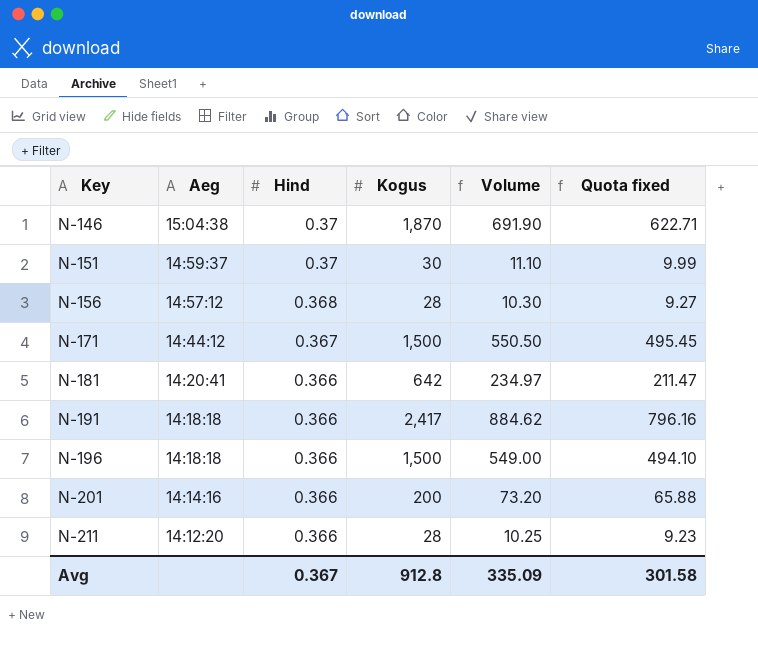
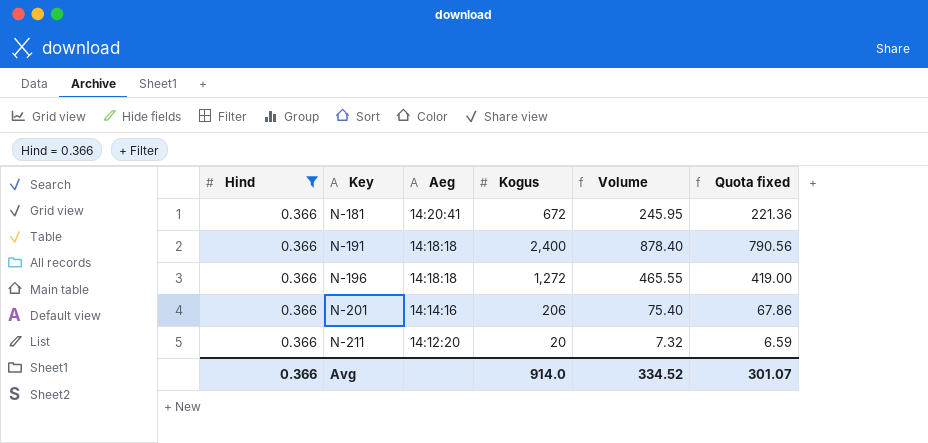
filter: none -> Hind = 0.366
column Hind | position: 3 -> 1
N-181 | Kogus: 642 -> 672
N-181 | Volume: 234.97 -> 245.95
N-181 | Quota fixed: 211.47 -> 221.36
N-191 | Kogus: 2,417 -> 2,400
N-191 | Volume: 884.62 -> 878.40
N-191 | Quota fixed: 796.16 -> 790.56
N-196 | Kogus: 1,500 -> 1,272
N-196 | Volume: 549.00 -> 465.55
N-196 | Quota fixed: 494.10 -> 419.00
N-201 | Kogus: 200 -> 206
N-201 | Volume: 73.20 -> 75.40
N-201 | Quota fixed: 65.88 -> 67.86
N-211 | Kogus: 28 -> 20
N-211 | Volume: 10.25 -> 7.32
N-211 | Quota fixed: 9.23 -> 6.59
Avg | Hind: 0.367 -> 0.366
Avg | Kogus: 912.8 -> 914.0
Avg | Volume: 335.09 -> 334.52
Avg | Quota fixed: 301.58 -> 301.07

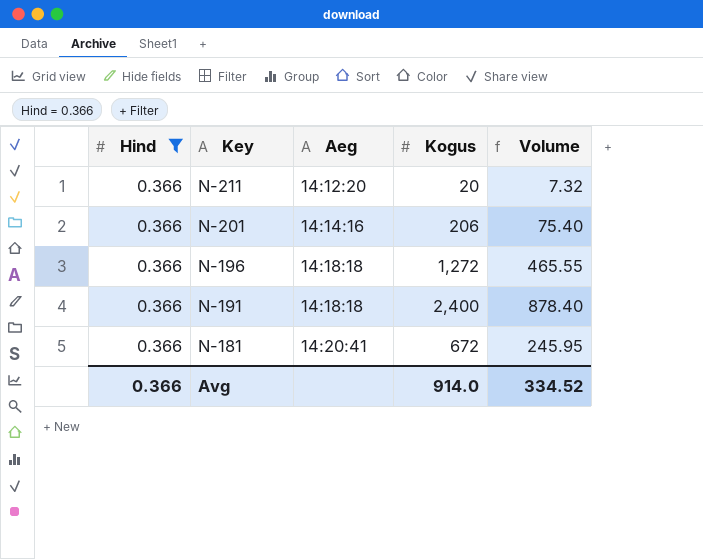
row order: Key ascending -> Key descending
column Quota fixed | formula: [Volume] * 0.9 -> none

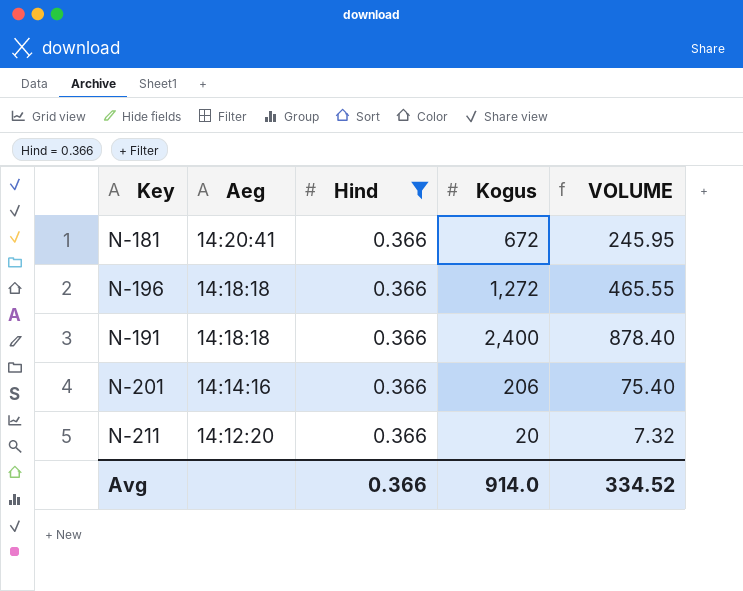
row order: Key descending -> Aeg descending
column Hind | position: 1 -> 3
column name: Volume -> VOLUME

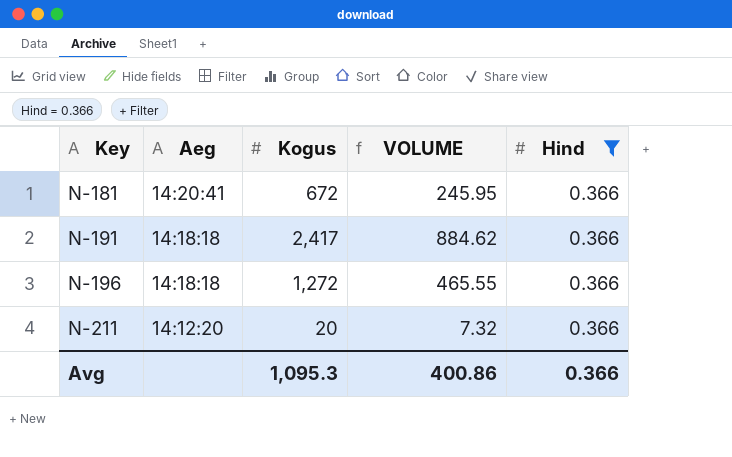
row order: Aeg descending -> Key ascending
column Hind | position: 3 -> 5
row N-201: 14:14:16 | 0.366 | 206 | 75.40 -> none
N-191 | Kogus: 2,400 -> 2,417
N-191 | VOLUME: 878.40 -> 884.62
Avg | Kogus: 914.0 -> 1,095.3
Avg | VOLUME: 334.52 -> 400.86

